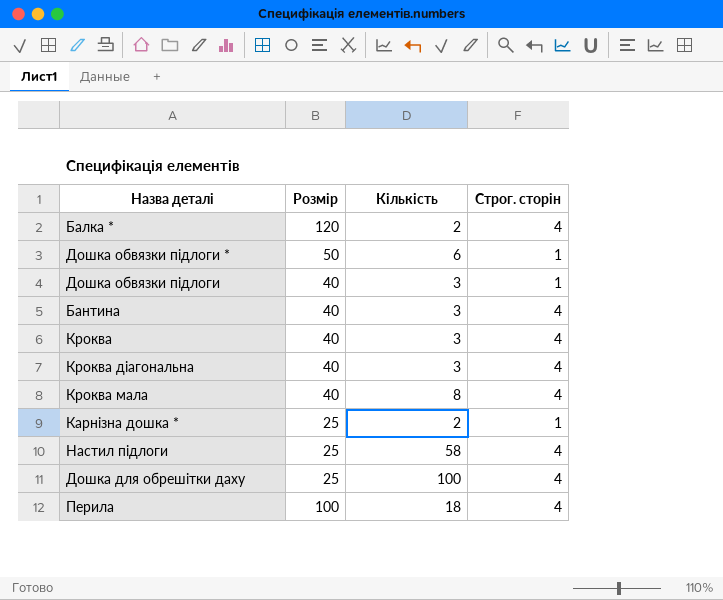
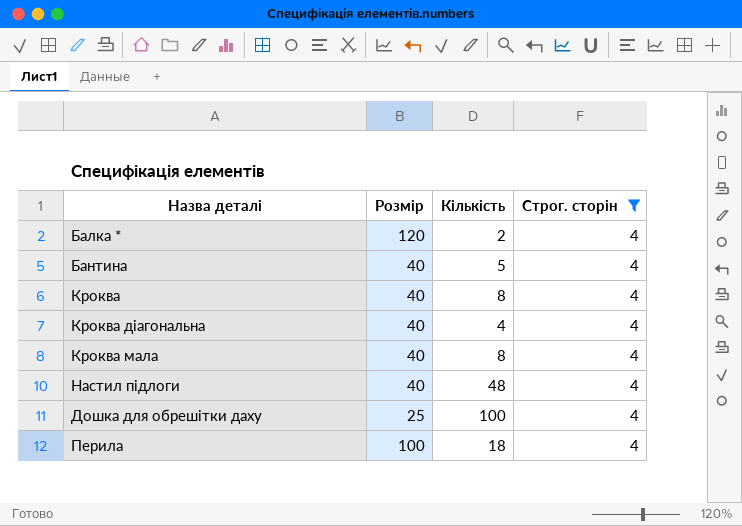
filter: none -> Строг. сторін = 4
Бантина | Кількість: 3 -> 5
Кроква | Кількість: 3 -> 8
Кроква діагональна | Кількість: 3 -> 4
Настил підлоги | Розмір: 25 -> 40
Настил підлоги | Кількість: 58 -> 48

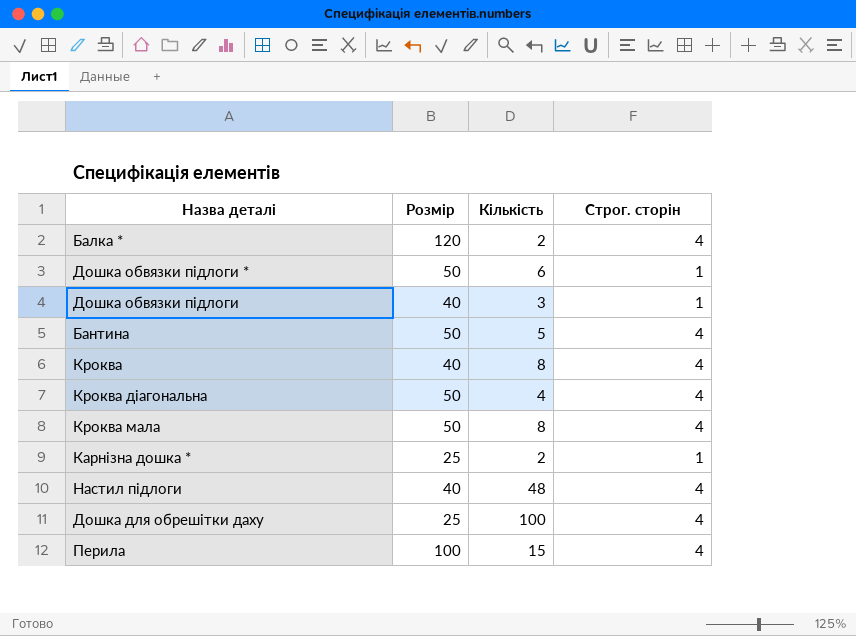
filter: Строг. сторін = 4 -> none
Бантина | Розмір: 40 -> 50
Кроква діагональна | Розмір: 40 -> 50
Кроква мала | Розмір: 40 -> 50
Перила | Кількість: 18 -> 15

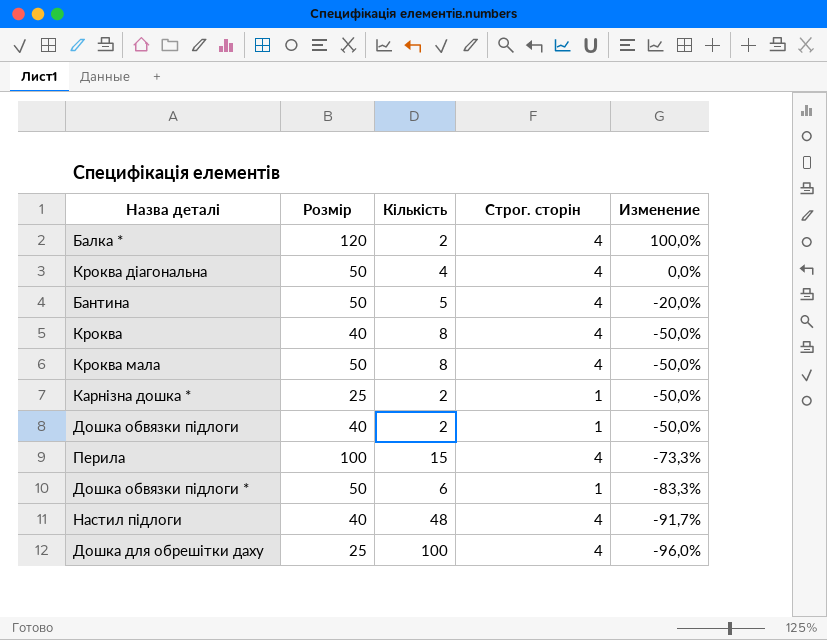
row order: none -> Изменение descending
column Изменение | formula: none -> ([Строг. сторін] - [Кількість]) / [Кількість]
Дошка обвязки підлоги | Кількість: 3 -> 2

